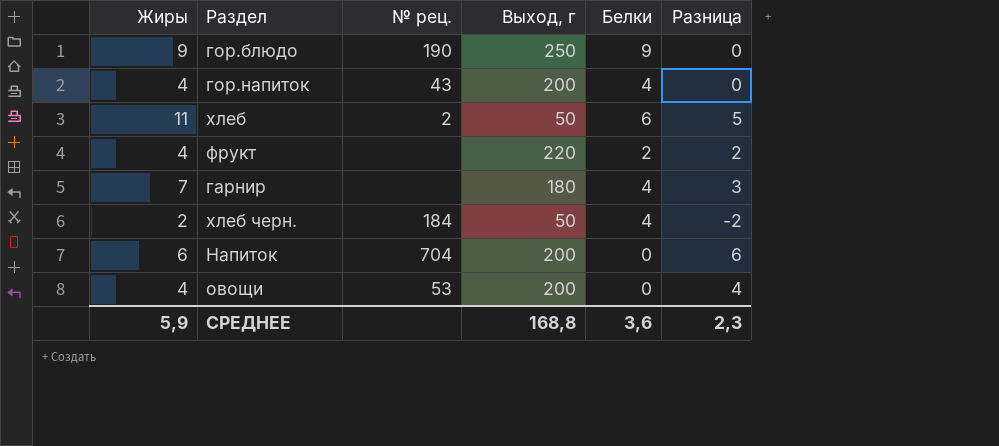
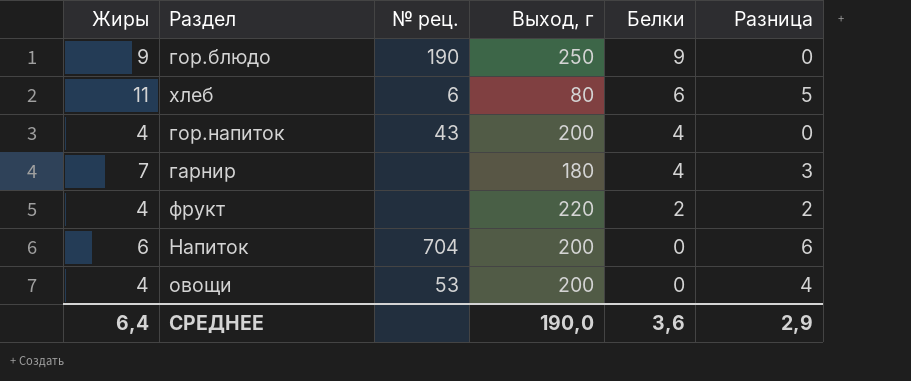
row order: none -> Белки descending
row хлеб черн.: 2 | 184 | 50 | 4 | -2 -> none
хлеб | № рец.: 2 -> 6
хлеб | Выход, г: 50 -> 80
СРЕДНЕЕ | Жиры: 5,9 -> 6,4
СРЕДНЕЕ | Выход, г: 168,8 -> 190,0
СРЕДНЕЕ | Разница: 2,3 -> 2,9

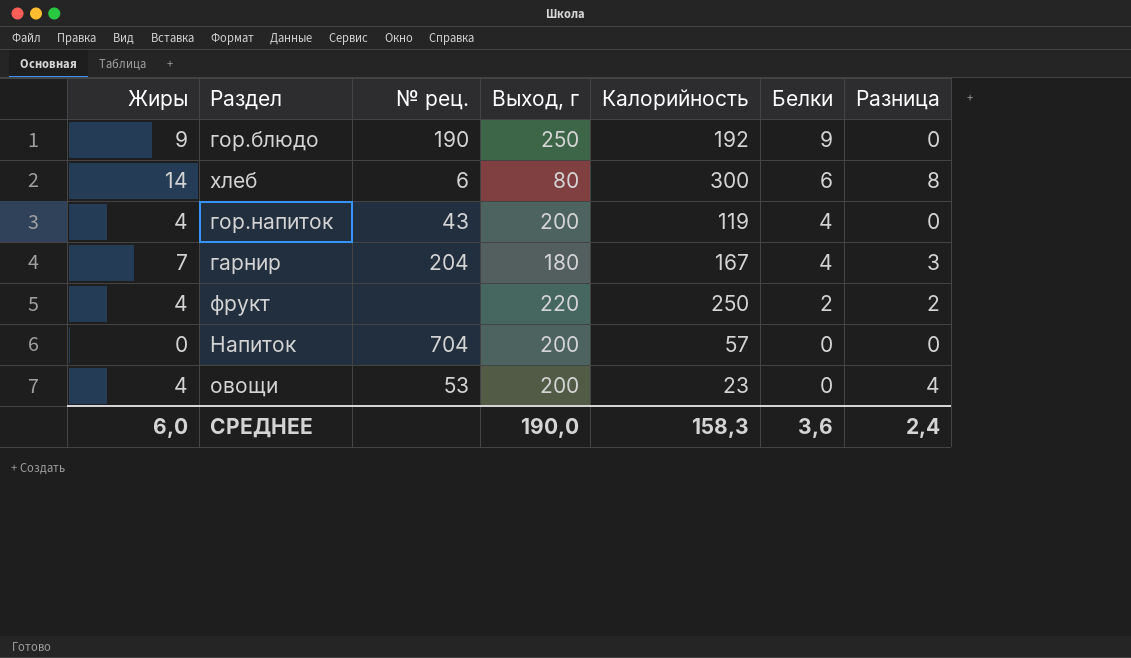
column Калорийность | position: none -> 5
хлеб | Жиры: 11 -> 14
хлеб | Разница: 5 -> 8
гарнир | № рец.: none -> 204
Напиток | Жиры: 6 -> 0
Напиток | Разница: 6 -> 0
СРЕДНЕЕ | Жиры: 6,4 -> 6,0
СРЕДНЕЕ | Разница: 2,9 -> 2,4

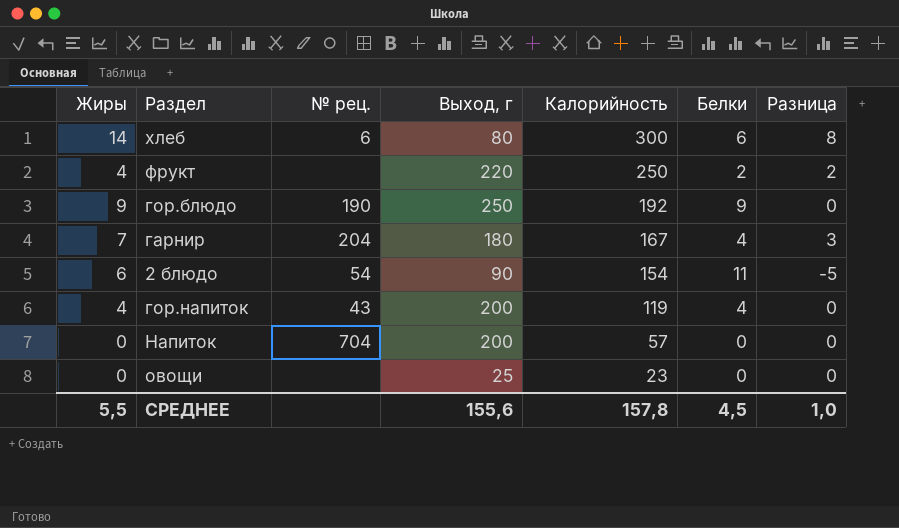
row order: Белки descending -> Калорийность descending
row 2 блюдо: none -> 6 | 54 | 90 | 154 | 11 | -5
овощи | Жиры: 4 -> 0
овощи | № рец.: 53 -> none
овощи | Выход, г: 200 -> 25
овощи | Разница: 4 -> 0
СРЕДНЕЕ | Жиры: 6,0 -> 5,5
СРЕДНЕЕ | Выход, г: 190,0 -> 155,6
СРЕДНЕЕ | Калорийность: 158,3 -> 157,8
СРЕДНЕЕ | Белки: 3,6 -> 4,5
СРЕДНЕЕ | Разница: 2,4 -> 1,0

